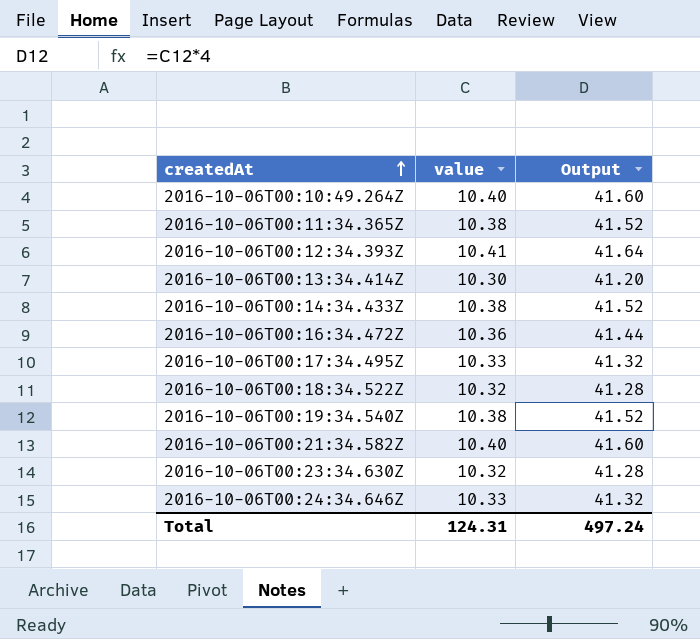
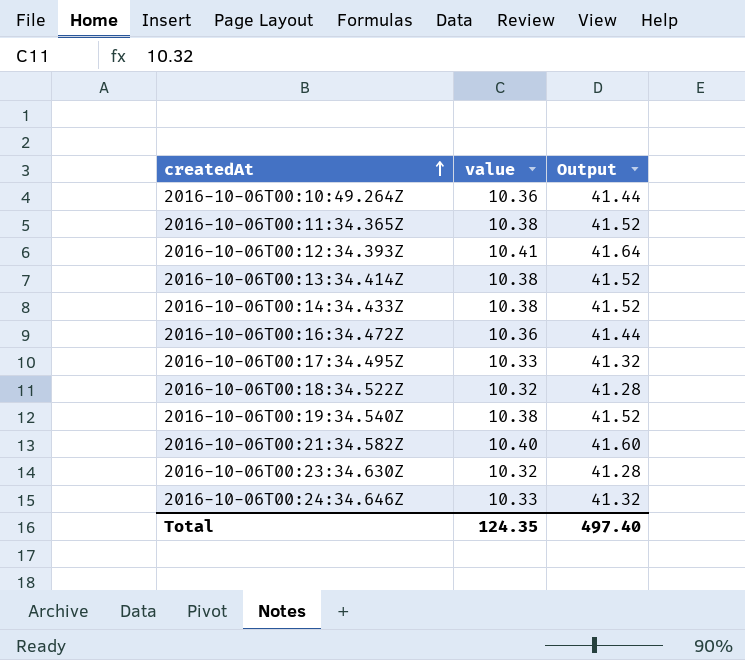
2016-10-06T00:10:49.264Z | value: 10.40 -> 10.36
2016-10-06T00:10:49.264Z | Output: 41.60 -> 41.44
2016-10-06T00:13:34.414Z | value: 10.30 -> 10.38
2016-10-06T00:13:34.414Z | Output: 41.20 -> 41.52
Total | value: 124.31 -> 124.35
Total | Output: 497.24 -> 497.40

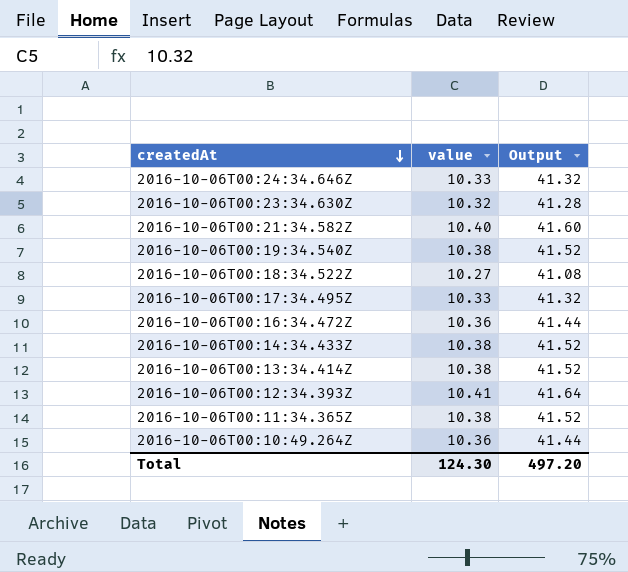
row order: createdAt ascending -> createdAt descending
2016-10-06T00:18:34.522Z | value: 10.32 -> 10.27
2016-10-06T00:18:34.522Z | Output: 41.28 -> 41.08
Total | value: 124.35 -> 124.30
Total | Output: 497.40 -> 497.20

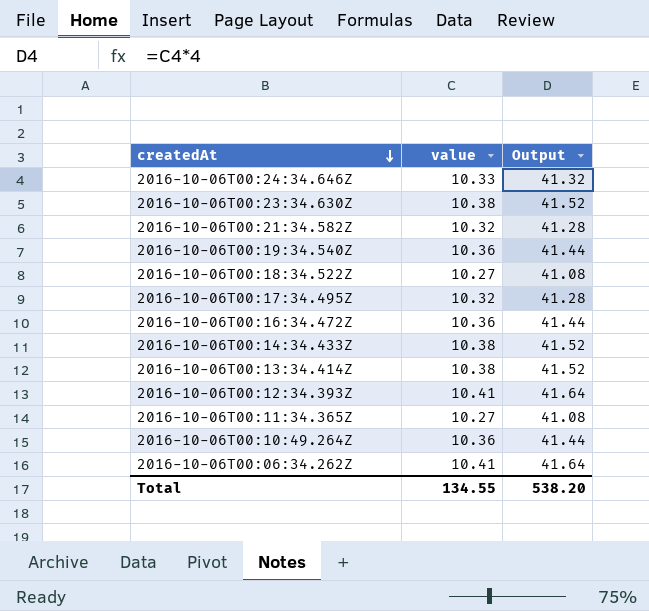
2016-10-06T00:23:34.630Z | value: 10.32 -> 10.38
2016-10-06T00:23:34.630Z | Output: 41.28 -> 41.52
2016-10-06T00:21:34.582Z | value: 10.40 -> 10.32
2016-10-06T00:21:34.582Z | Output: 41.60 -> 41.28
2016-10-06T00:19:34.540Z | value: 10.38 -> 10.36
2016-10-06T00:19:34.540Z | Output: 41.52 -> 41.44
2016-10-06T00:17:34.495Z | value: 10.33 -> 10.32
2016-10-06T00:17:34.495Z | Output: 41.32 -> 41.28
2016-10-06T00:11:34.365Z | value: 10.38 -> 10.27
2016-10-06T00:11:34.365Z | Output: 41.52 -> 41.08
row 2016-10-06T00:06:34.262Z: none -> 10.41 | 41.64
Total | value: 124.30 -> 134.55
Total | Output: 497.20 -> 538.20

